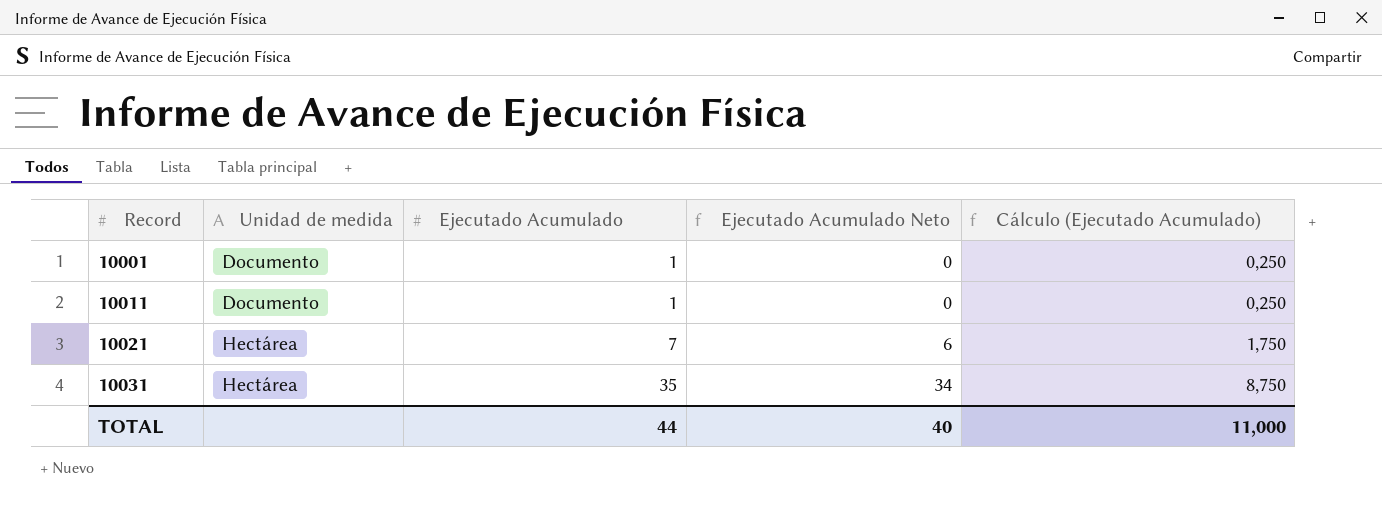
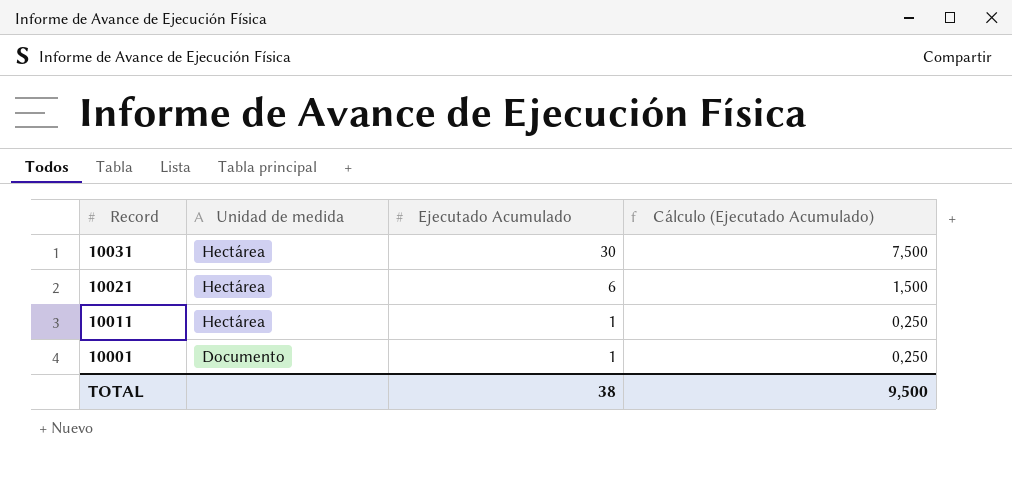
row order: Record ascending -> Record descending
column Ejecutado Acumulado Neto | formula: [Ejecutado Acumulado] - 1 -> none
10031 | Ejecutado Acumulado: 35 -> 30
10031 | Cálculo (Ejecutado Acumulado): 8,750 -> 7,500
10021 | Ejecutado Acumulado: 7 -> 6
10021 | Cálculo (Ejecutado Acumulado): 1,750 -> 1,500
10011 | Unidad de medida: Documento -> Hectárea
TOTAL | Ejecutado Acumulado: 44 -> 38
TOTAL | Cálculo (Ejecutado Acumulado): 11,000 -> 9,500

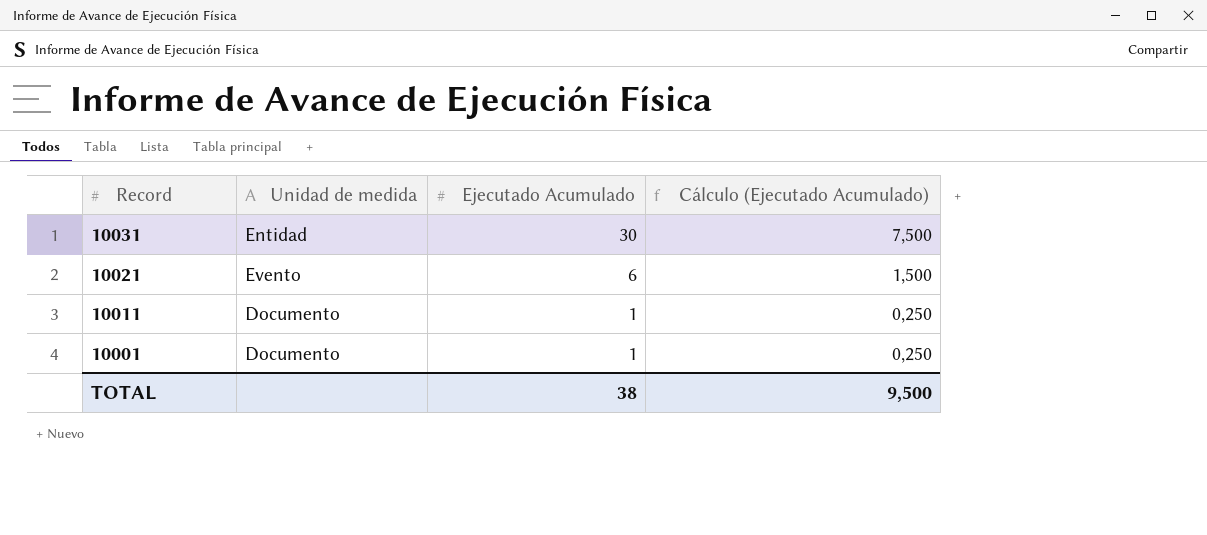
10031 | Unidad de medida: Hectárea -> Entidad
10021 | Unidad de medida: Hectárea -> Evento
10011 | Unidad de medida: Hectárea -> Documento

